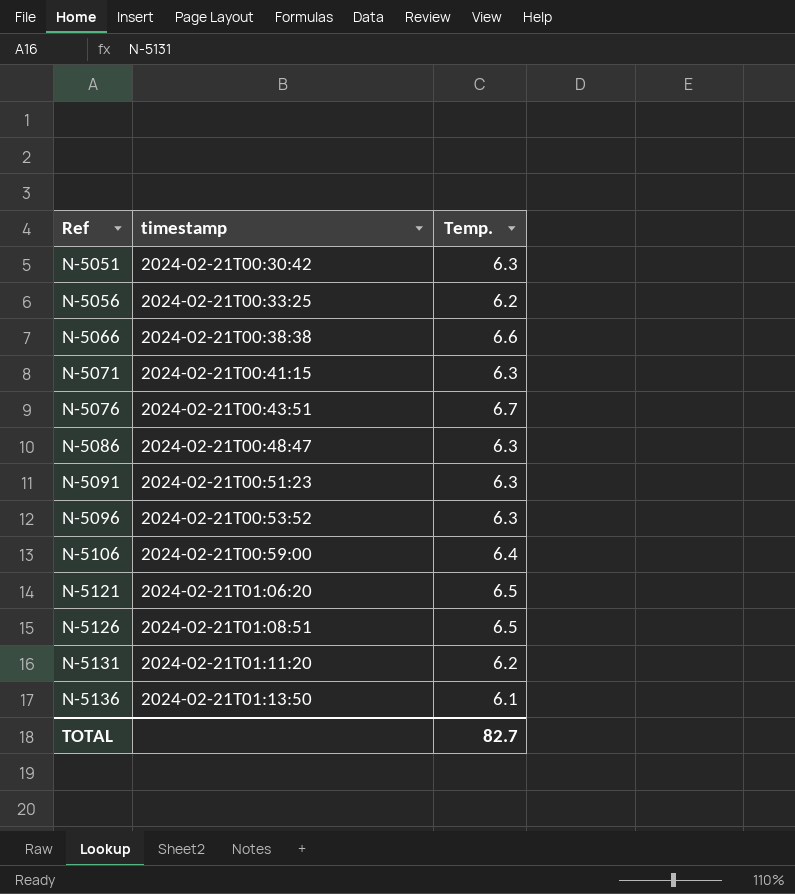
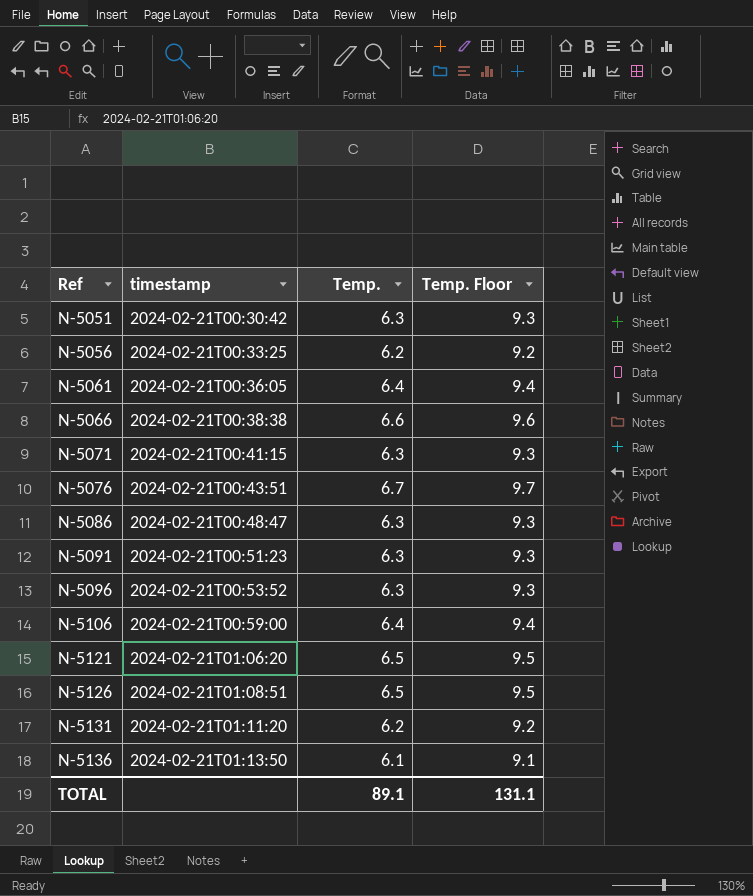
column Temp. Floor | formula: none -> [Temp.] + 3
row N-5061: none -> 2024-02-21T00:36:05 | 6.4 | 9.4
TOTAL | Temp.: 82.7 -> 89.1

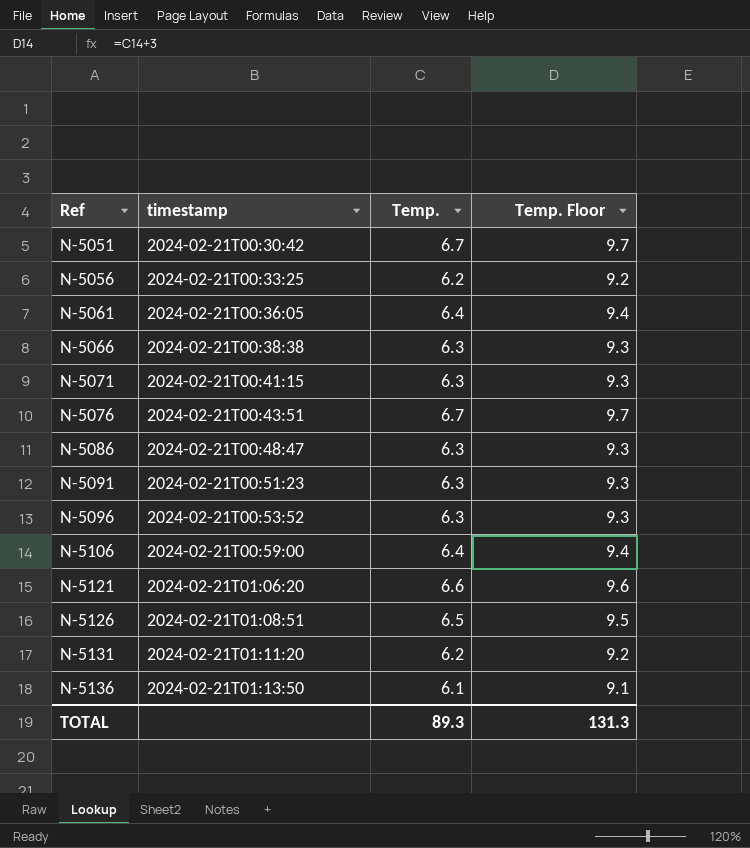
N-5051 | Temp.: 6.3 -> 6.7
N-5051 | Temp. Floor: 9.3 -> 9.7
N-5066 | Temp.: 6.6 -> 6.3
N-5066 | Temp. Floor: 9.6 -> 9.3
N-5121 | Temp.: 6.5 -> 6.6
N-5121 | Temp. Floor: 9.5 -> 9.6
TOTAL | Temp.: 89.1 -> 89.3
TOTAL | Temp. Floor: 131.1 -> 131.3

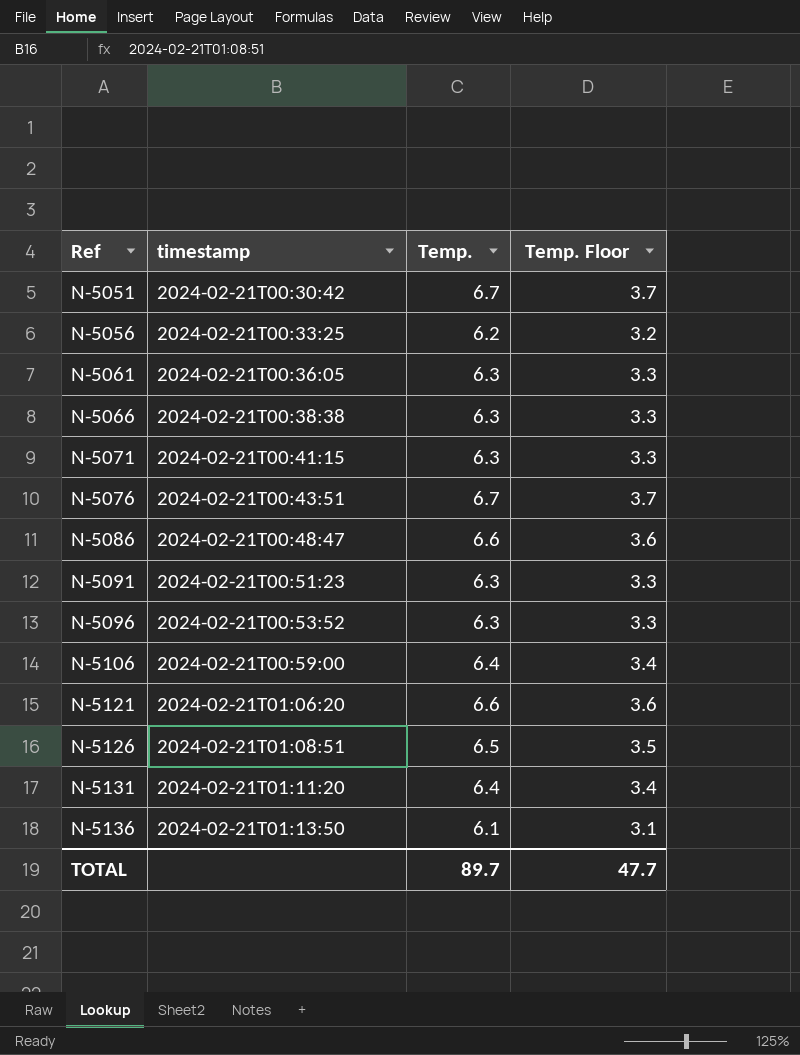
column Temp. Floor | formula: [Temp.] + 3 -> [Temp.] - 3
N-5061 | Temp.: 6.4 -> 6.3
N-5086 | Temp.: 6.3 -> 6.6
N-5131 | Temp.: 6.2 -> 6.4
TOTAL | Temp.: 89.3 -> 89.7
TOTAL | Temp. Floor: 131.3 -> 47.7

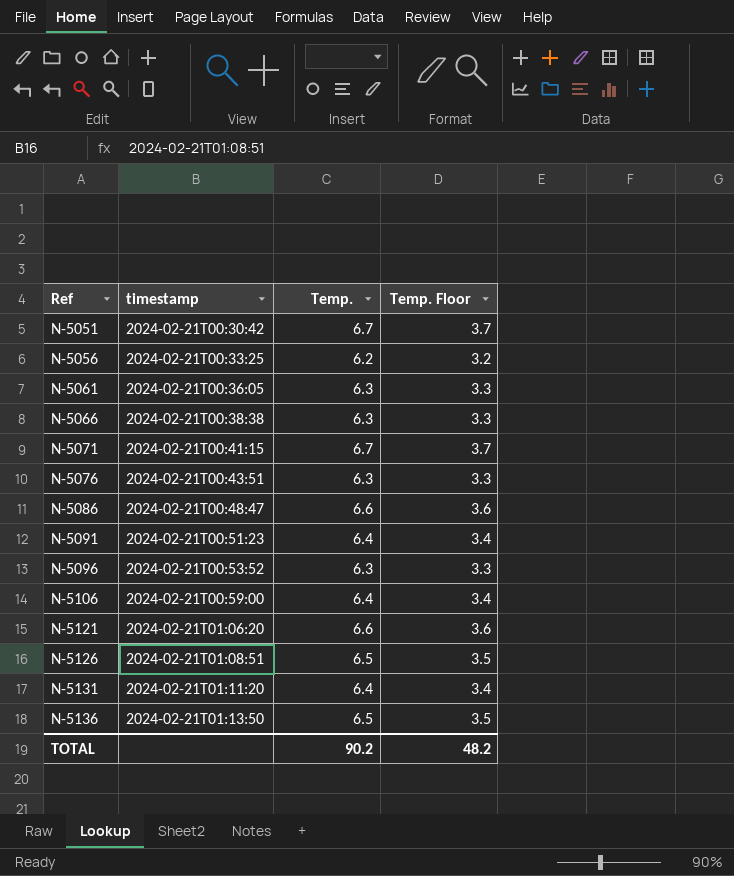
N-5071 | Temp.: 6.3 -> 6.7
N-5071 | Temp. Floor: 3.3 -> 3.7
N-5076 | Temp.: 6.7 -> 6.3
N-5076 | Temp. Floor: 3.7 -> 3.3
N-5091 | Temp.: 6.3 -> 6.4
N-5091 | Temp. Floor: 3.3 -> 3.4
N-5136 | Temp.: 6.1 -> 6.5
N-5136 | Temp. Floor: 3.1 -> 3.5
TOTAL | Temp.: 89.7 -> 90.2
TOTAL | Temp. Floor: 47.7 -> 48.2

